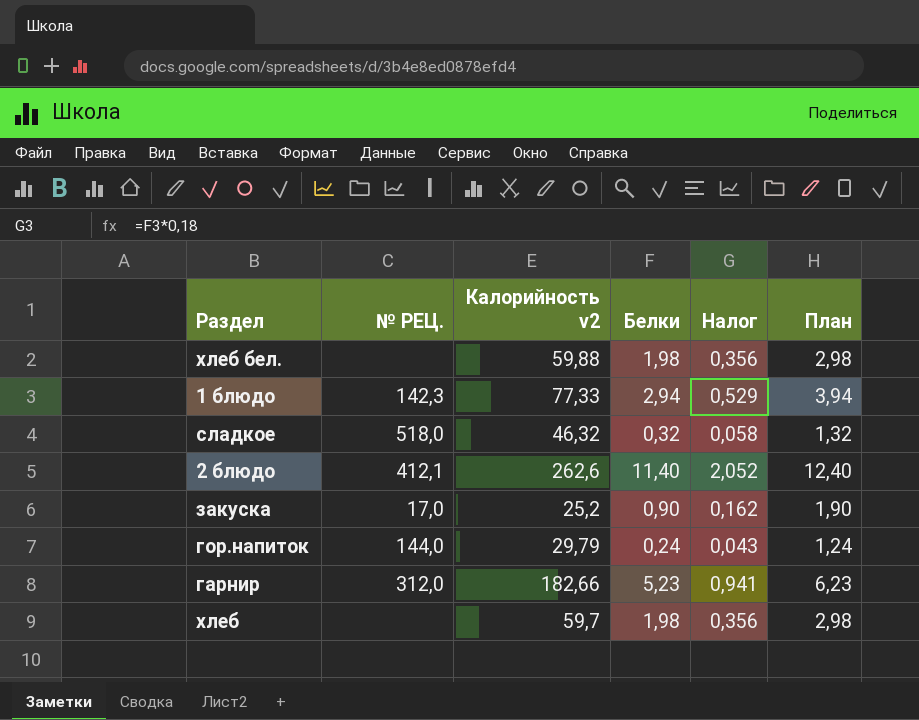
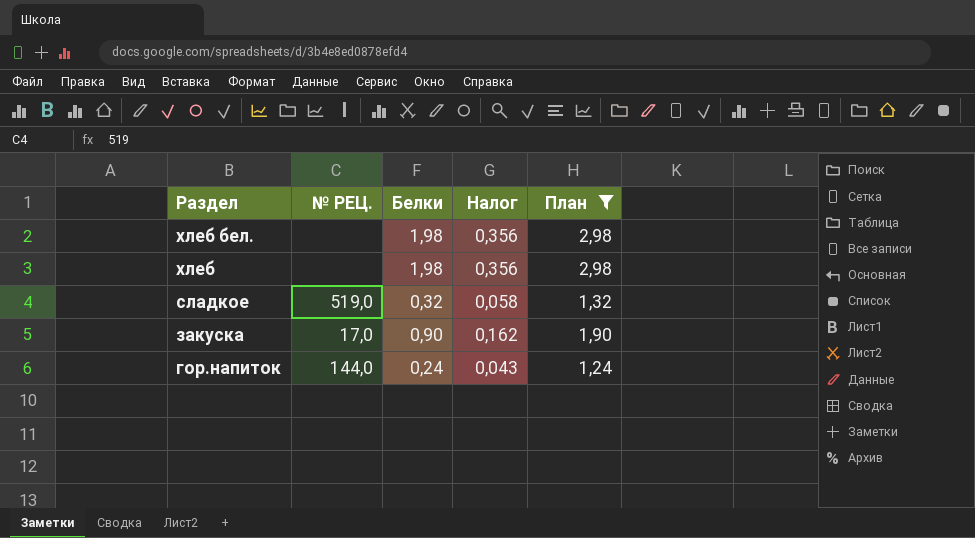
filter: none -> План <= 2,98
row order: none -> Раздел descending
column Калорийность v2 | position: 3 -> none
сладкое | № РЕЦ.: 518,0 -> 519,0

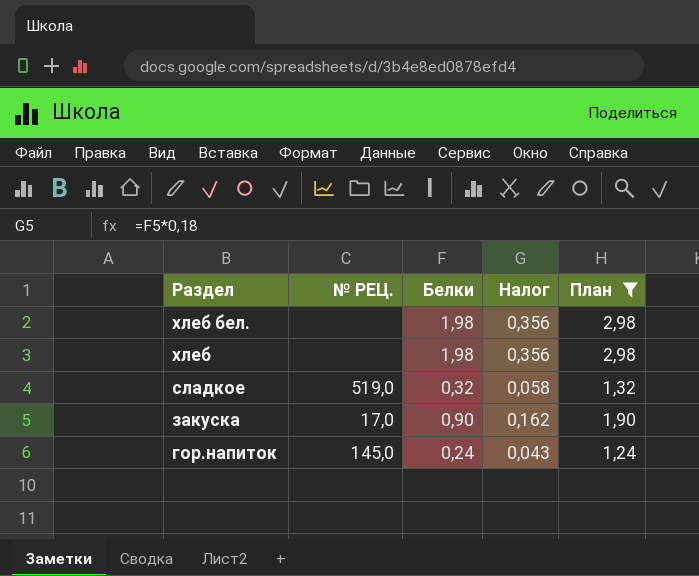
гор.напиток | № РЕЦ.: 144,0 -> 145,0

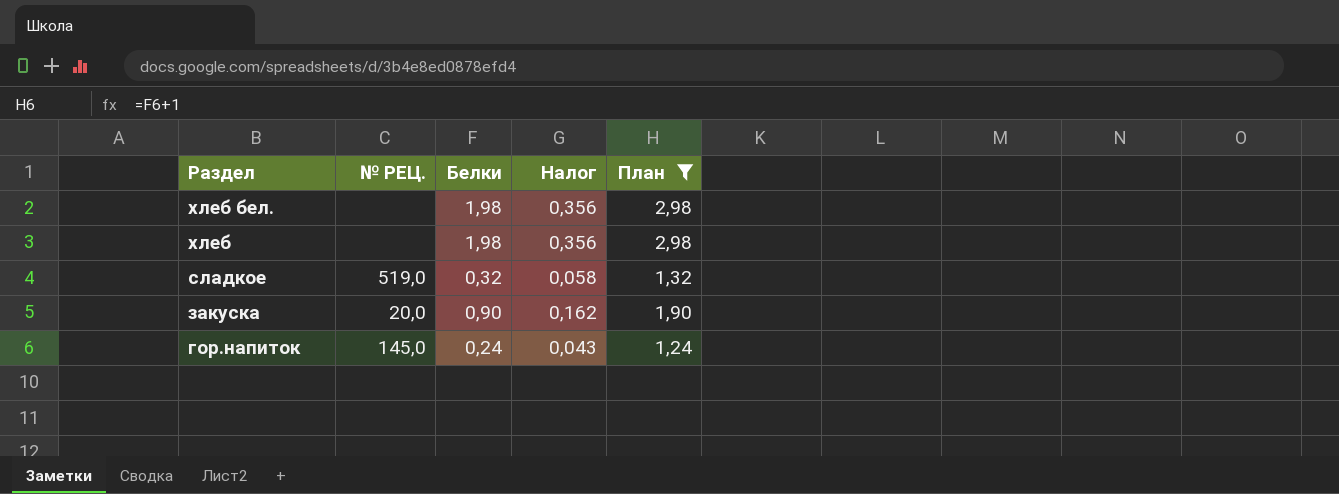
закуска | № РЕЦ.: 17,0 -> 20,0

